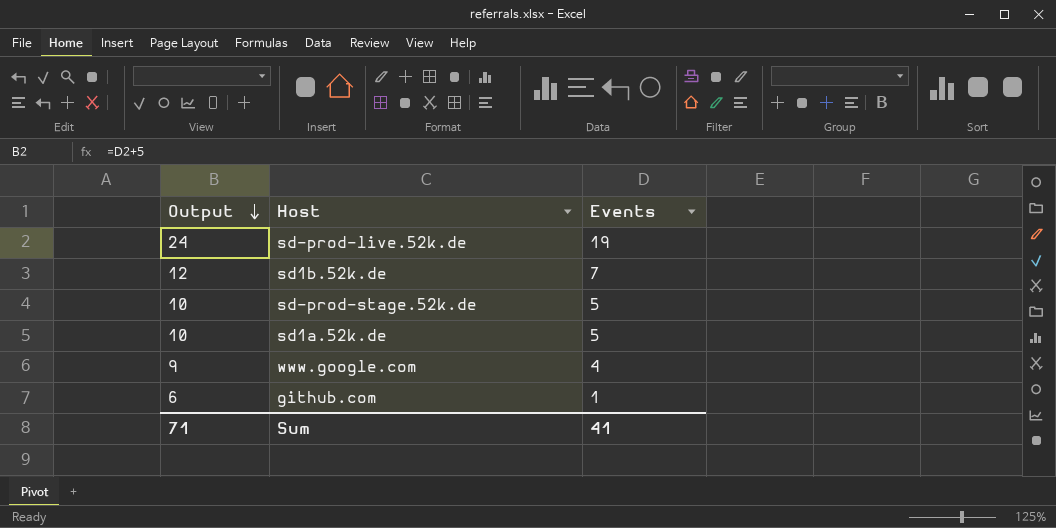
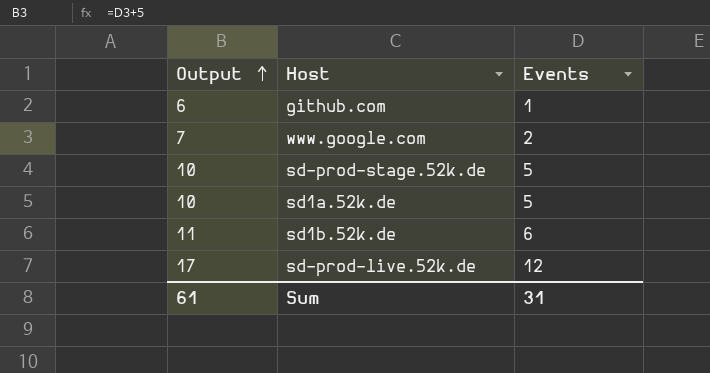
row order: Output descending -> Output ascending
www.google.com | Output: 9 -> 7
www.google.com | Events: 4 -> 2
sd1b.52k.de | Output: 12 -> 11
sd1b.52k.de | Events: 7 -> 6
sd-prod-live.52k.de | Output: 24 -> 17
sd-prod-live.52k.de | Events: 19 -> 12
Sum | Output: 71 -> 61
Sum | Events: 41 -> 31

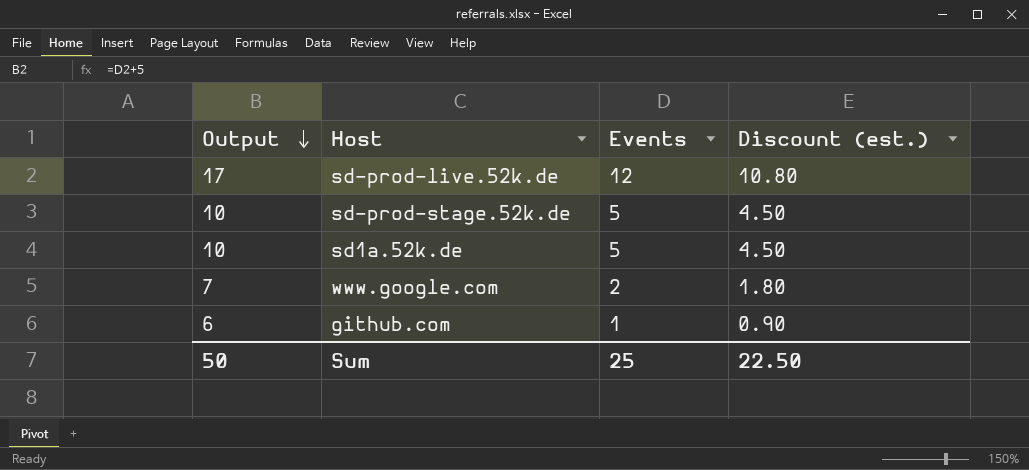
row order: Output ascending -> Output descending
column Discount (est.) | formula: none -> [Events] * 0.9
row sd1b.52k.de: 11 | 6 -> none
Sum | Output: 61 -> 50
Sum | Events: 31 -> 25

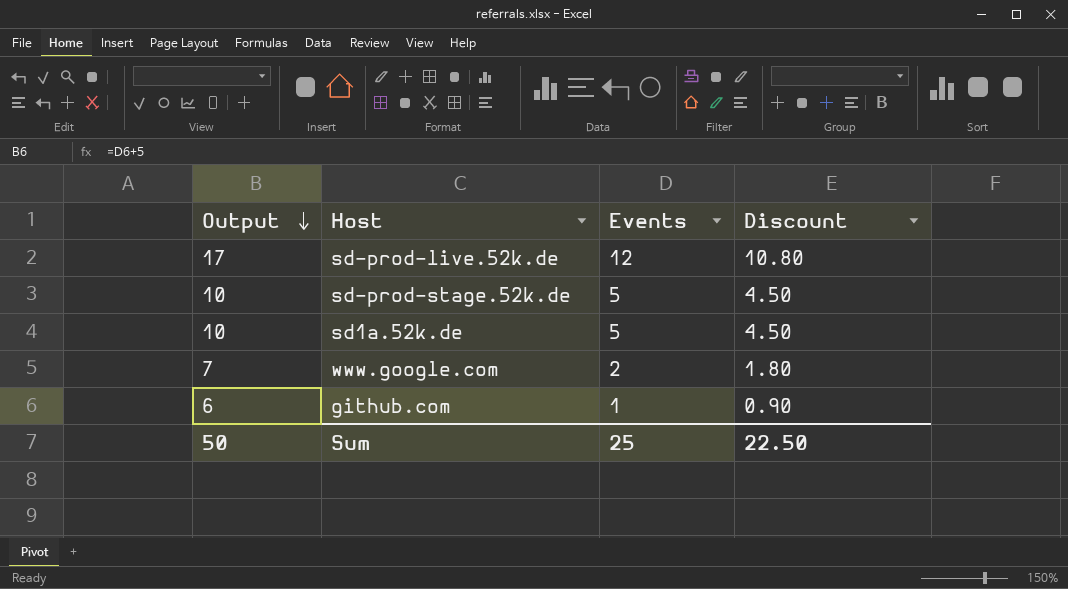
column name: Discount (est.) -> Discount

